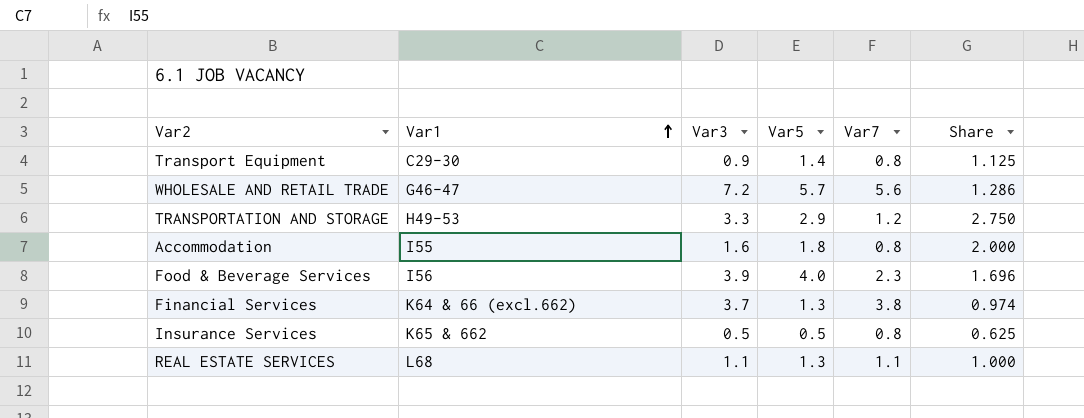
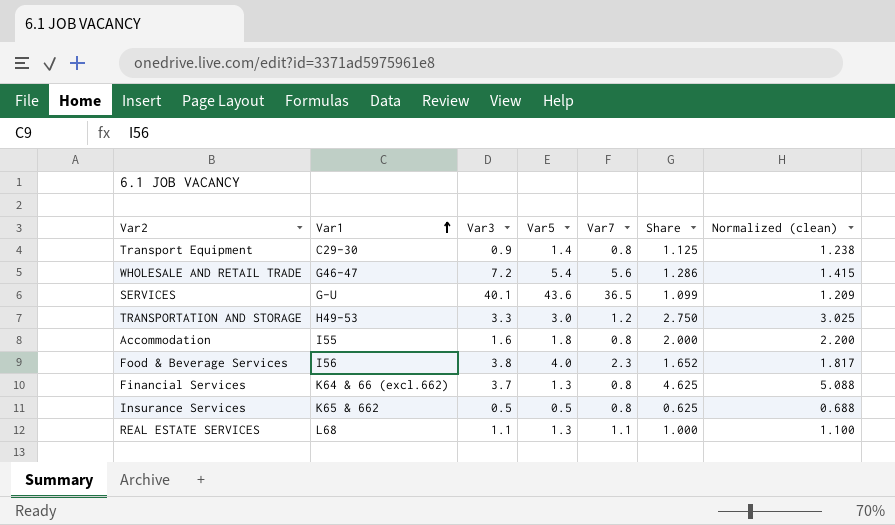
column Normalized (clean) | formula: none -> [Share] * 1.1
WHOLESALE AND RETAIL TRADE | Var5: 5.7 -> 5.4
row SERVICES: none -> G-U | 40.1 | 43.6 | 36.5 | 1.099 | 1.209
TRANSPORTATION AND STORAGE | Var5: 2.9 -> 3.0
Food & Beverage Services | Var3: 3.9 -> 3.8
Food & Beverage Services | Share: 1.696 -> 1.652
Financial Services | Var7: 3.8 -> 0.8
Financial Services | Share: 0.974 -> 4.625

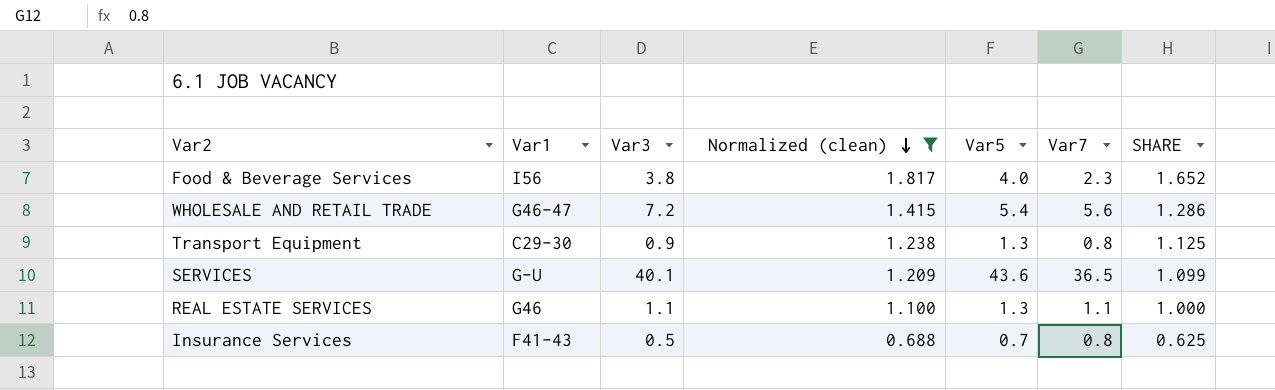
filter: none -> Normalized (clean) <= 1.817
row order: Var1 ascending -> Normalized (clean) descending
column Normalized (clean) | position: 7 -> 4
column name: Share -> SHARE
Transport Equipment | Var5: 1.4 -> 1.3
REAL ESTATE SERVICES | Var1: L68 -> G46
Insurance Services | Var1: K65 & 662 -> F41-43
Insurance Services | Var5: 0.5 -> 0.7

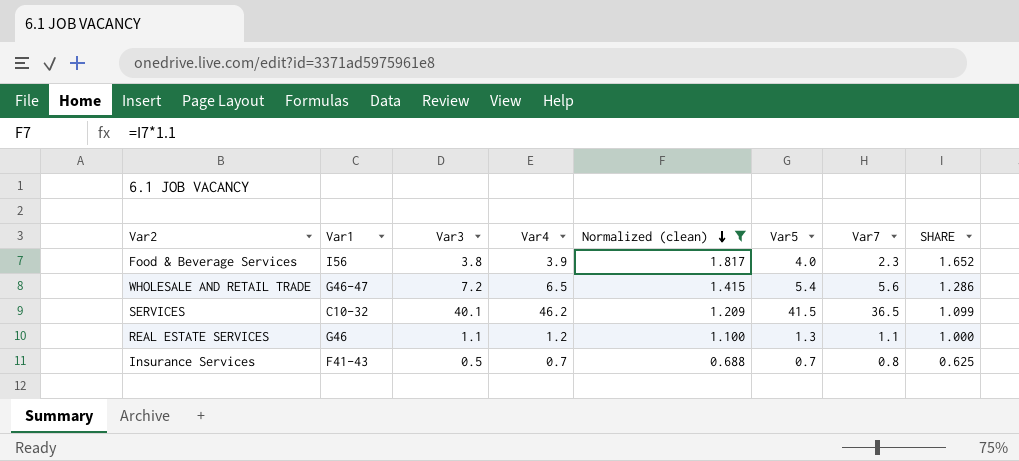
column Var4 | position: none -> 4
row Transport Equipment: C29-30 | 0.9 | 1.238 | 1.3 | 0.8 | 1.125 -> none
SERVICES | Var1: G-U -> C10-32
SERVICES | Var5: 43.6 -> 41.5

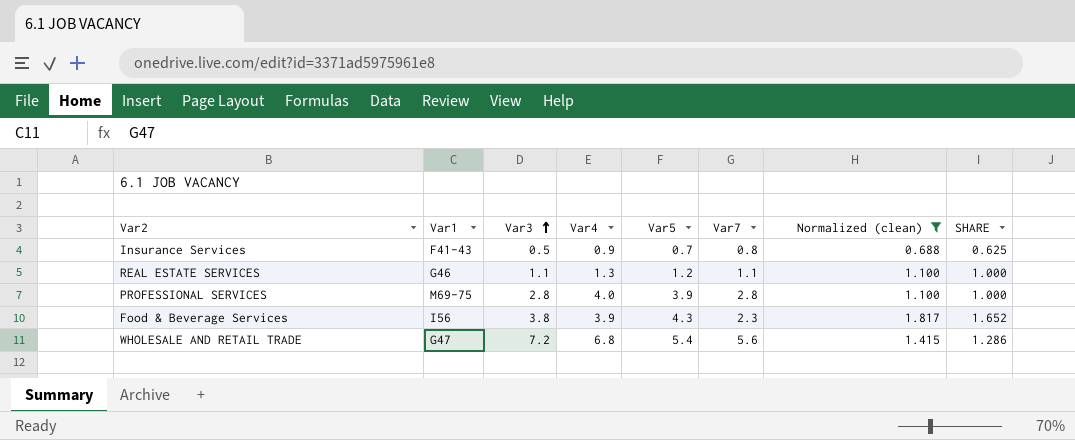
row order: Normalized (clean) descending -> Var3 ascending
column Normalized (clean) | position: 5 -> 7
row SERVICES: C10-32 | 40.1 | 46.2 | 1.209 | 41.5 | 36.5 | 1.099 -> none
Insurance Services | Var4: 0.7 -> 0.9
REAL ESTATE SERVICES | Var4: 1.2 -> 1.3
REAL ESTATE SERVICES | Var5: 1.3 -> 1.2
row PROFESSIONAL SERVICES: none -> M69-75 | 2.8 | 4.0 | 3.9 | 2.8 | 1.100 | 1.000
Food & Beverage Services | Var5: 4.0 -> 4.3
WHOLESALE AND RETAIL TRADE | Var1: G46-47 -> G47
WHOLESALE AND RETAIL TRADE | Var4: 6.5 -> 6.8

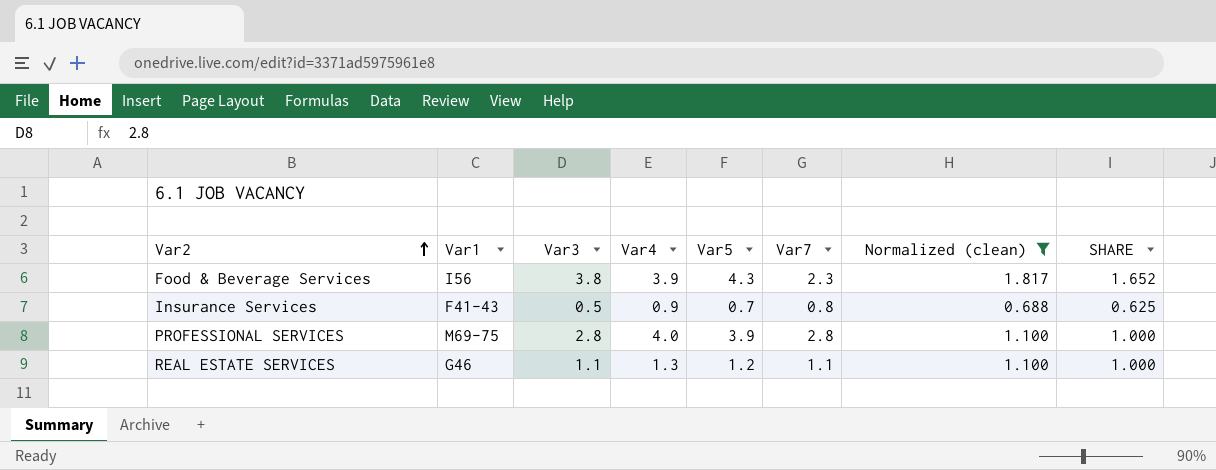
row order: Var3 ascending -> Var2 ascending
row WHOLESALE AND RETAIL TRADE: G47 | 7.2 | 6.8 | 5.4 | 5.6 | 1.415 | 1.286 -> none

